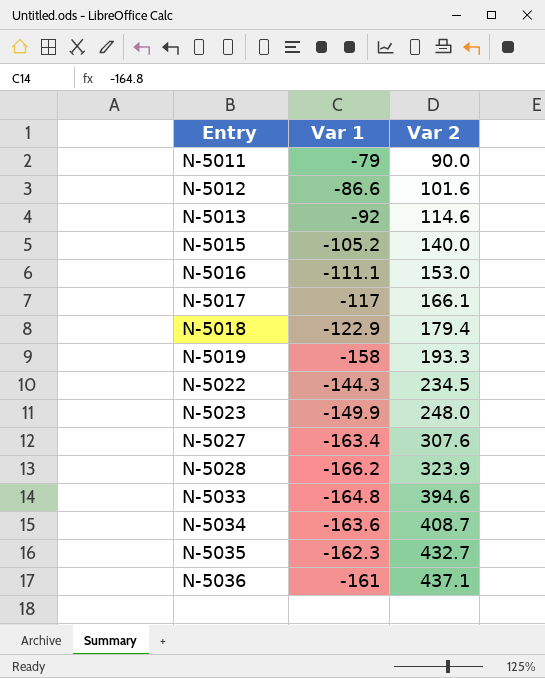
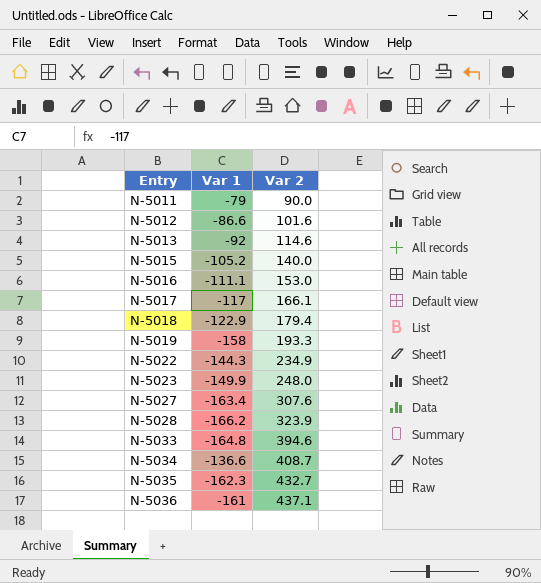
N-5022 | Var 2: 234.5 -> 234.9
N-5034 | Var 1: -163.6 -> -136.6

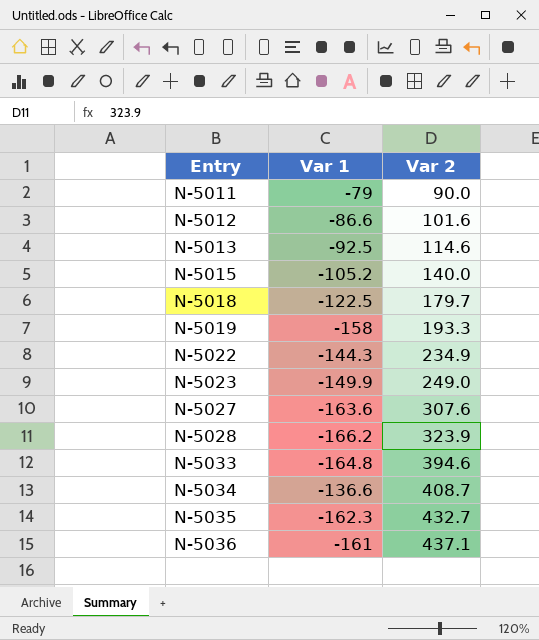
row N-5016: -111.1 | 153.0 -> none
row N-5017: -117 | 166.1 -> none
N-5013 | Var 1: -92 -> -92.5
N-5018 | Var 1: -122.9 -> -122.5
N-5018 | Var 2: 179.4 -> 179.7
N-5023 | Var 2: 248.0 -> 249.0
N-5027 | Var 1: -163.4 -> -163.6

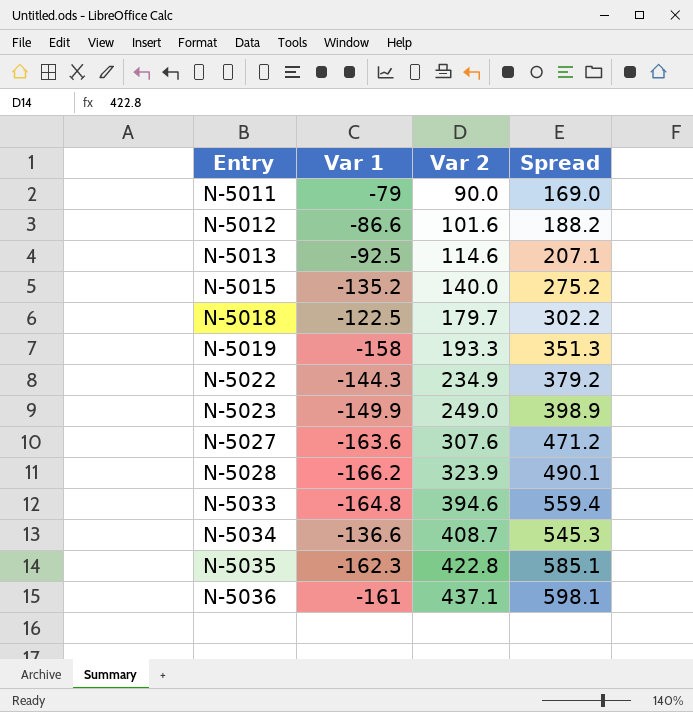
column Spread | formula: none -> [Var 2] - [Var 1]
N-5015 | Var 1: -105.2 -> -135.2
N-5035 | Var 2: 432.7 -> 422.8

